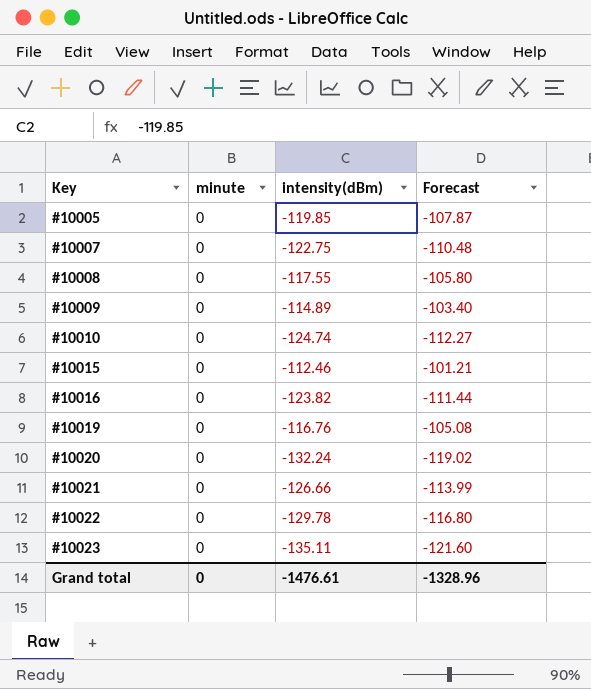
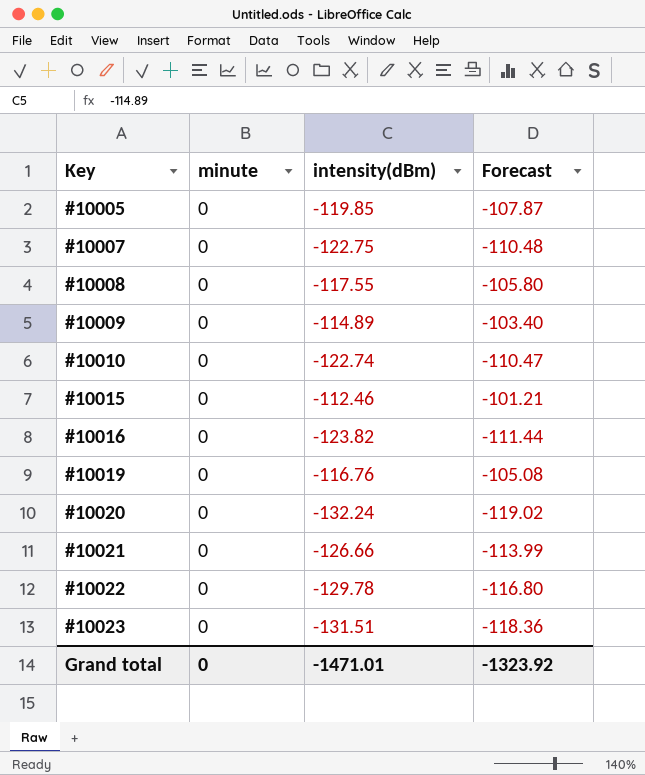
#10010 | intensity(dBm): -124.74 -> -122.74
#10010 | Forecast: -112.27 -> -110.47
#10023 | intensity(dBm): -135.11 -> -131.51
#10023 | Forecast: -121.60 -> -118.36
Grand total | intensity(dBm): -1476.61 -> -1471.01
Grand total | Forecast: -1328.96 -> -1323.92

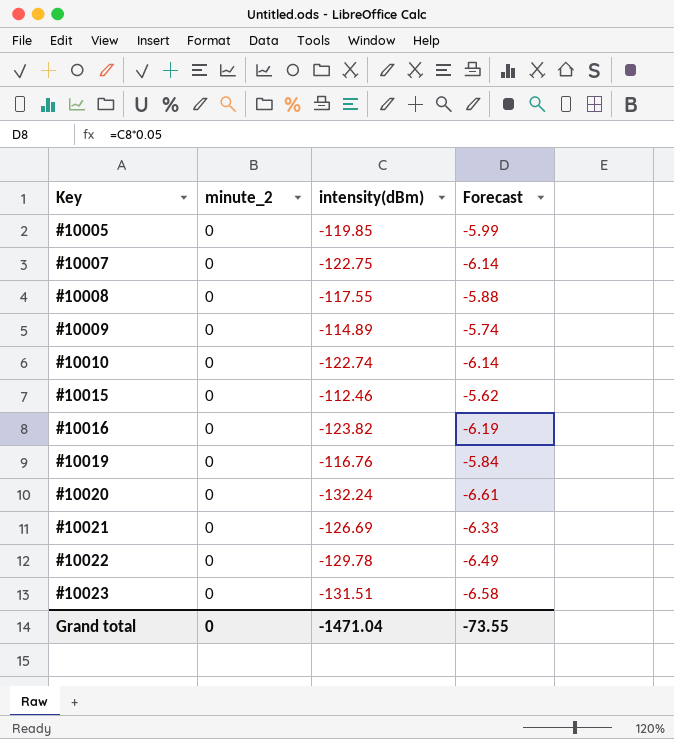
column name: minute -> minute_2
column Forecast | formula: [intensity(dBm)] * 0.9 -> [intensity(dBm)] * 0.05
#10021 | intensity(dBm): -126.66 -> -126.69
Grand total | intensity(dBm): -1471.01 -> -1471.04
Grand total | Forecast: -1323.92 -> -73.55

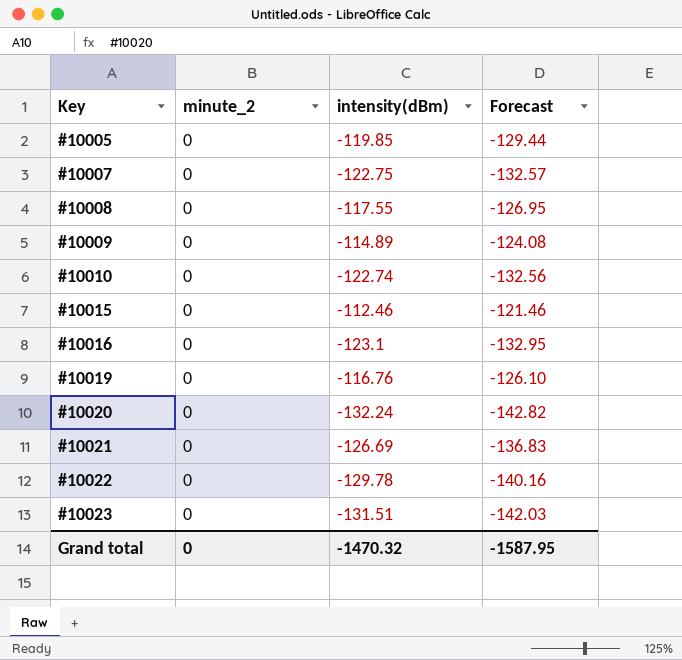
column Forecast | formula: [intensity(dBm)] * 0.05 -> [intensity(dBm)] * 1.08
#10016 | intensity(dBm): -123.82 -> -123.1
Grand total | intensity(dBm): -1471.04 -> -1470.32
Grand total | Forecast: -73.55 -> -1587.95

